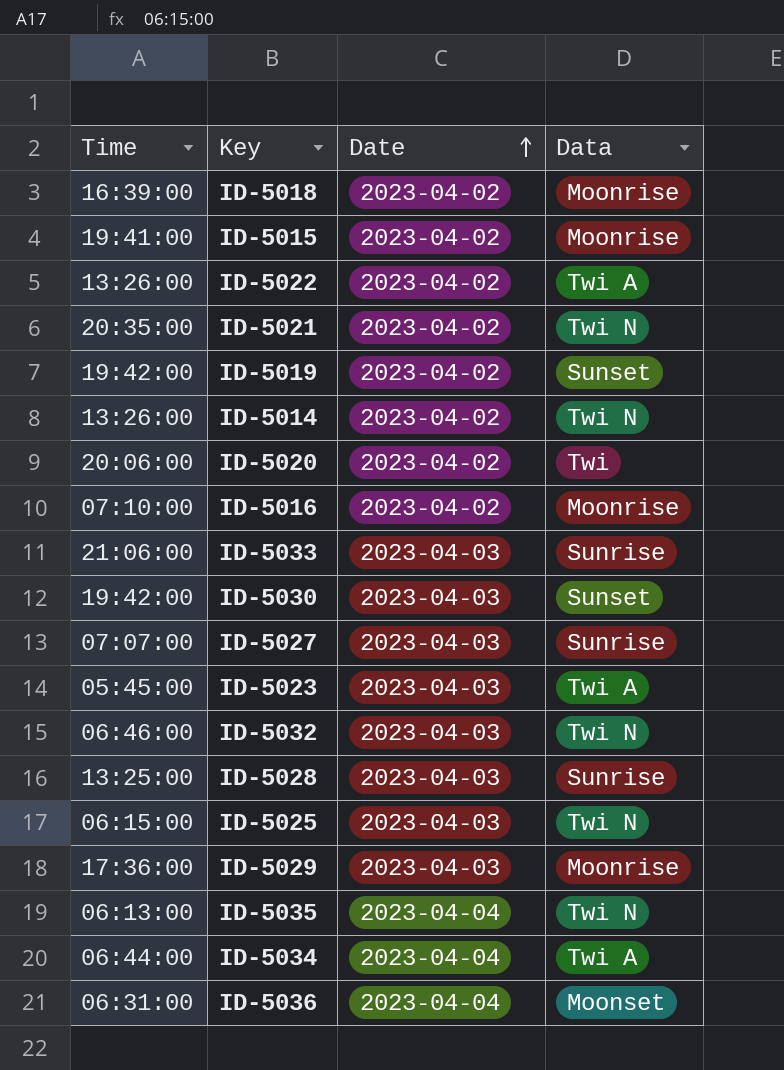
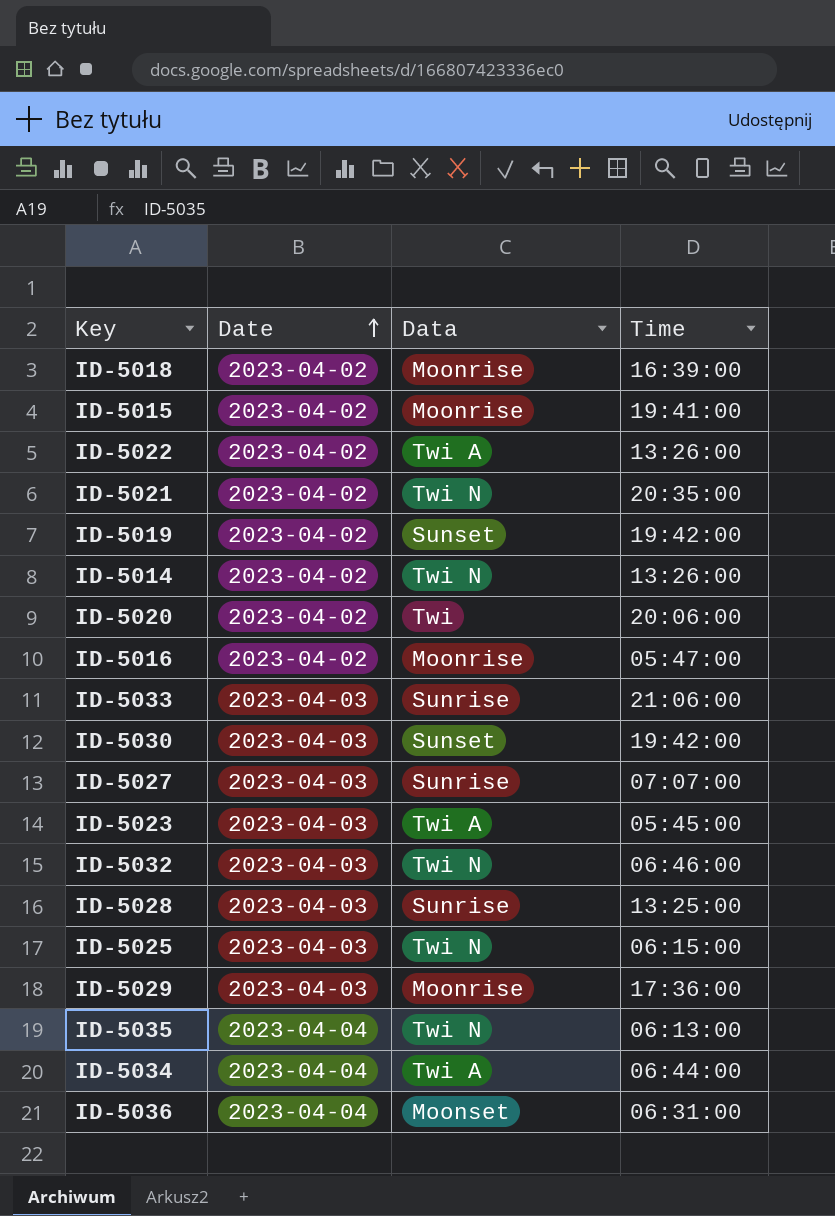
column Time | position: 1 -> 4
ID-5016 | Time: 07:10:00 -> 05:47:00

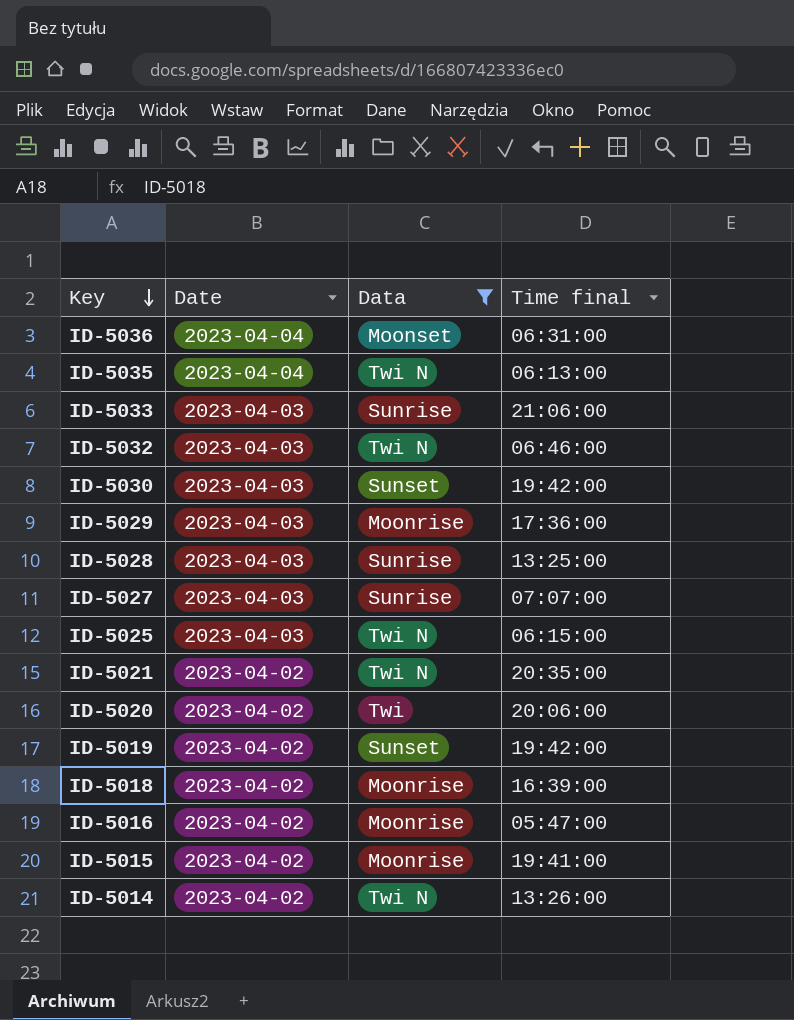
filter: none -> Data != Twi A
row order: Date ascending -> Key descending
column name: Time -> Time final

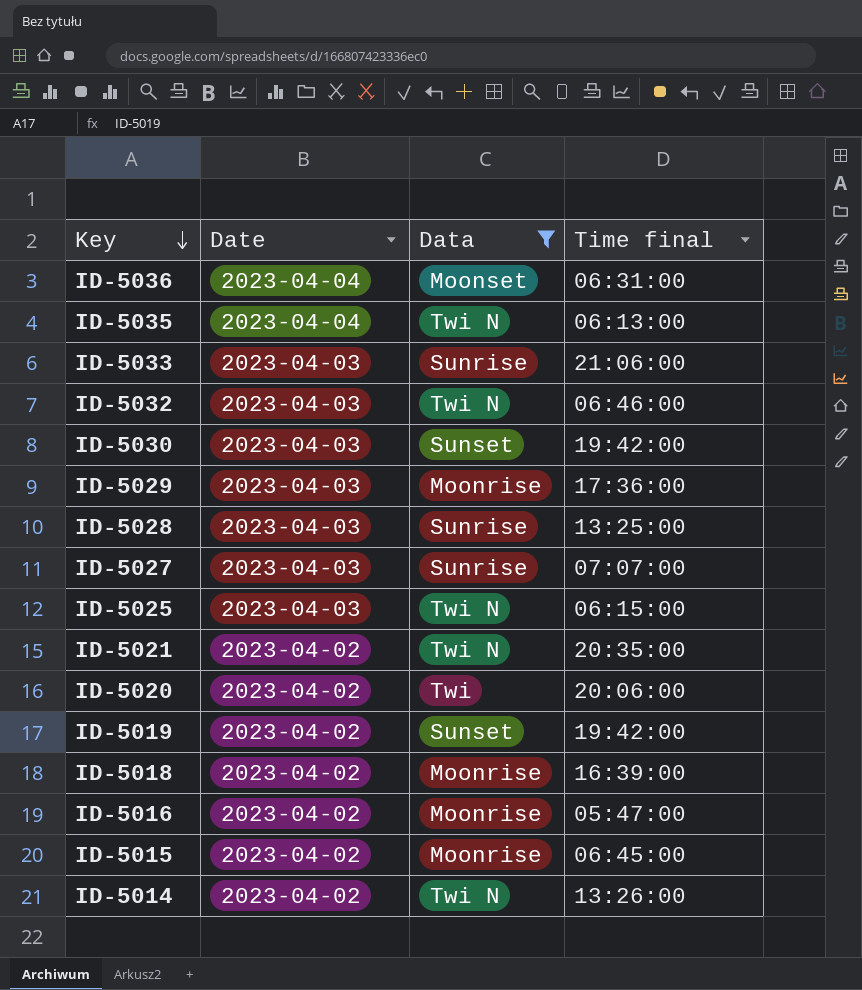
ID-5015 | Time final: 19:41:00 -> 06:45:00

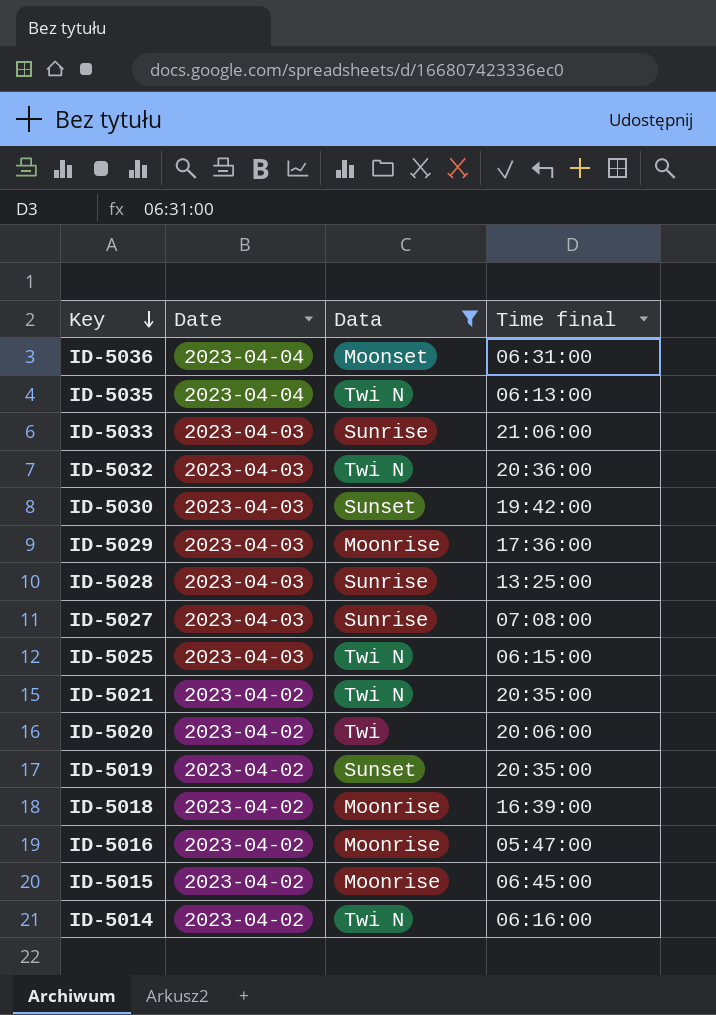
ID-5032 | Time final: 06:46:00 -> 20:36:00
ID-5027 | Time final: 07:07:00 -> 07:08:00
ID-5019 | Time final: 19:42:00 -> 20:35:00
ID-5014 | Time final: 13:26:00 -> 06:16:00

